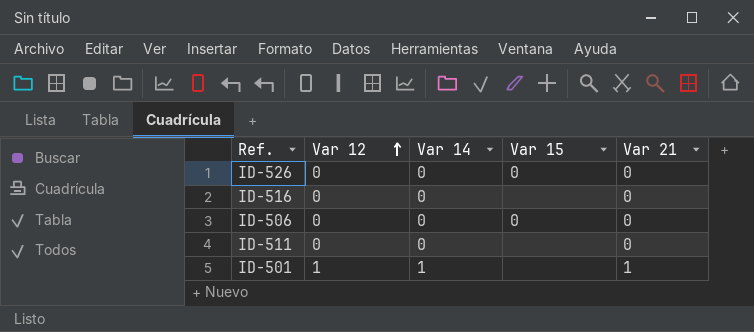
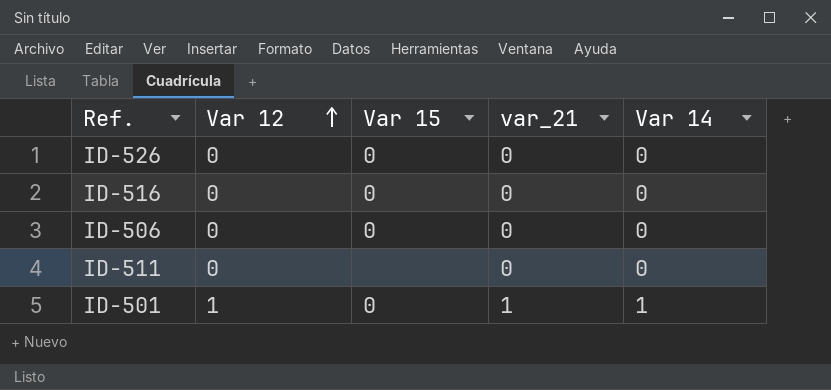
column name: Var 21 -> var_21
column Var 14 | position: 3 -> 5
ID-516 | Var 15: none -> 0
ID-501 | Var 15: none -> 0

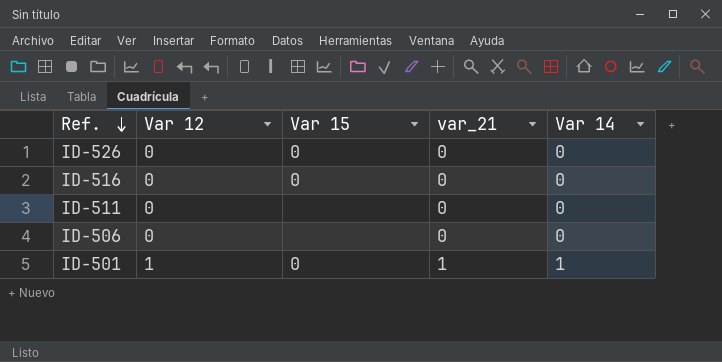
row order: Var 12 ascending -> Ref. descending
ID-506 | Var 15: 0 -> none

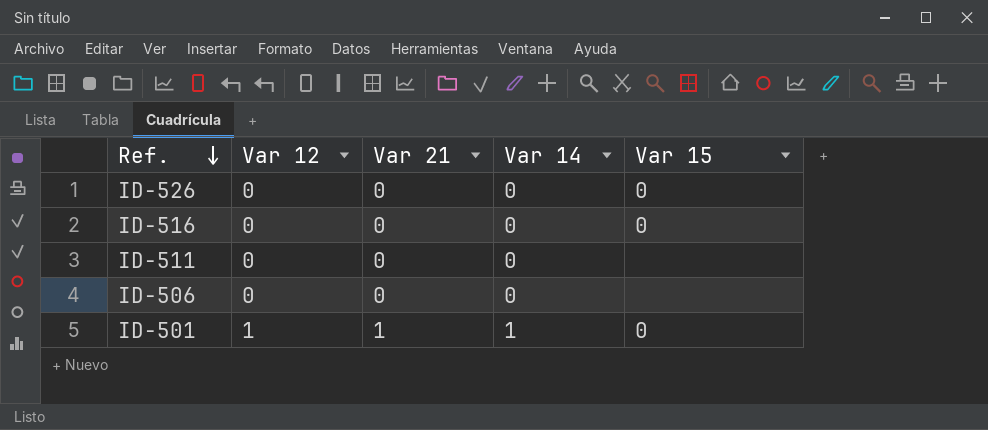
column name: var_21 -> Var 21
column Var 15 | position: 3 -> 5

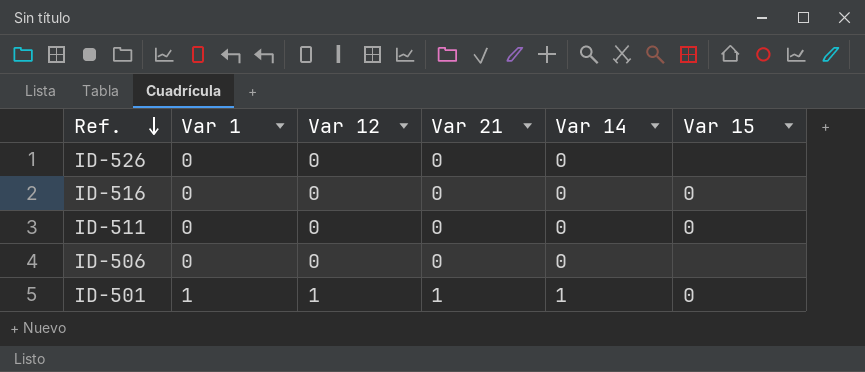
column Var 1 | position: none -> 2
ID-526 | Var 15: 0 -> none
ID-511 | Var 15: none -> 0

